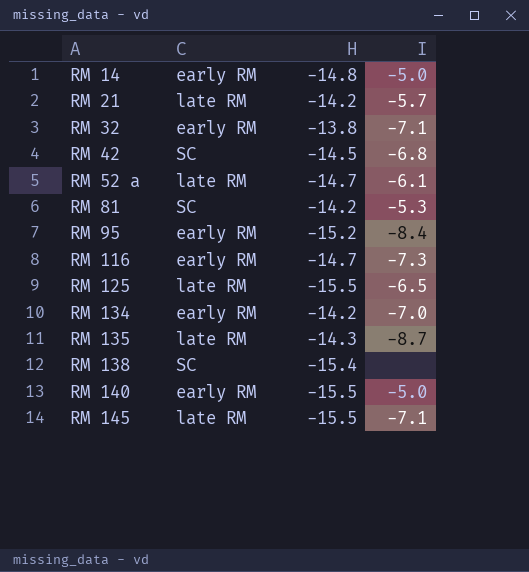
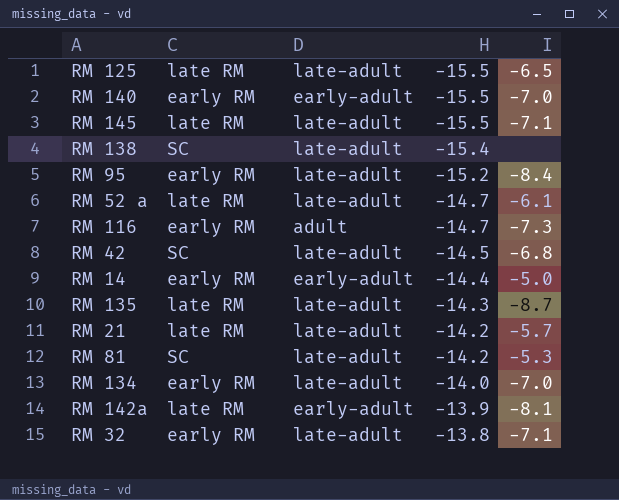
row order: A ascending -> H ascending
column D | position: none -> 3
RM 140 | I: -5.0 -> -7.0
RM 14 | H: -14.8 -> -14.4
RM 134 | H: -14.2 -> -14.0
row RM 142a: none -> late RM | early-adult | -13.9 | -8.1

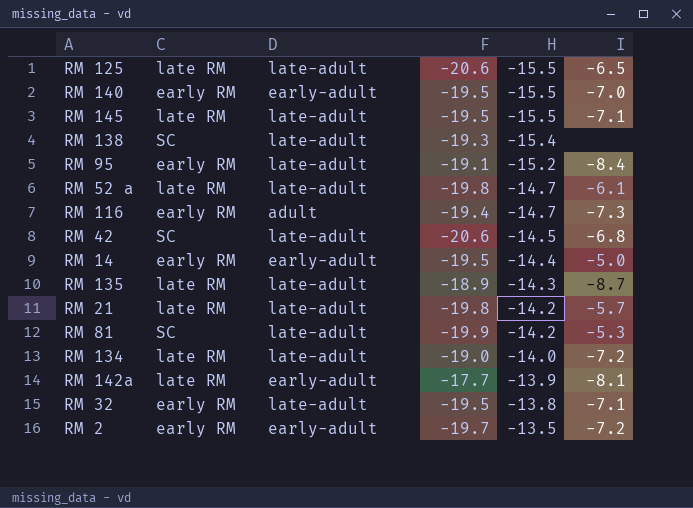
column F | position: none -> 4
RM 134 | C: early RM -> late RM
RM 134 | I: -7.0 -> -7.2
row RM 2: none -> early RM | early-adult | -19.7 | -13.5 | -7.2

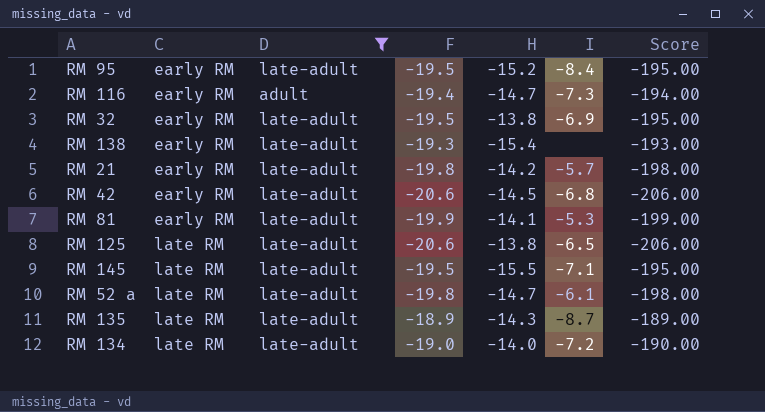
filter: none -> D != early-adult
row order: H ascending -> C ascending
column Score | formula: none -> [F] * 10
RM 95 | F: -19.1 -> -19.5
RM 32 | I: -7.1 -> -6.9
RM 138 | C: SC -> early RM
RM 21 | C: late RM -> early RM
RM 42 | C: SC -> early RM
RM 81 | C: SC -> early RM
RM 81 | H: -14.2 -> -14.1
RM 125 | H: -15.5 -> -13.8

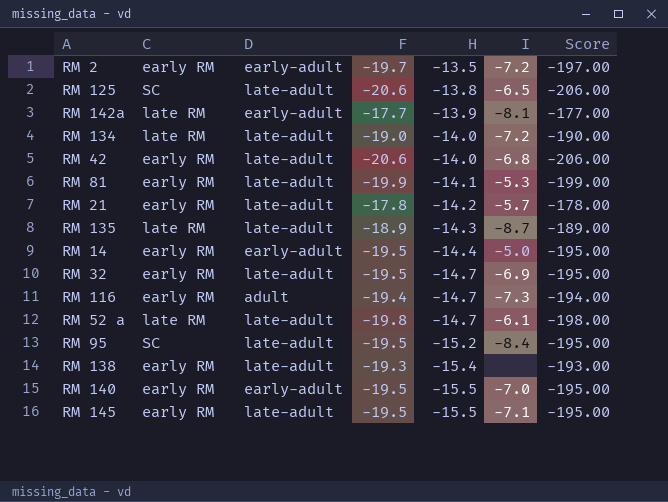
filter: D != early-adult -> none
row order: C ascending -> H descending
RM 125 | C: late RM -> SC
RM 42 | H: -14.5 -> -14.0
RM 21 | F: -19.8 -> -17.8
RM 21 | Score: -198.00 -> -178.00
RM 32 | H: -13.8 -> -14.7
RM 95 | C: early RM -> SC
RM 145 | C: late RM -> early RM

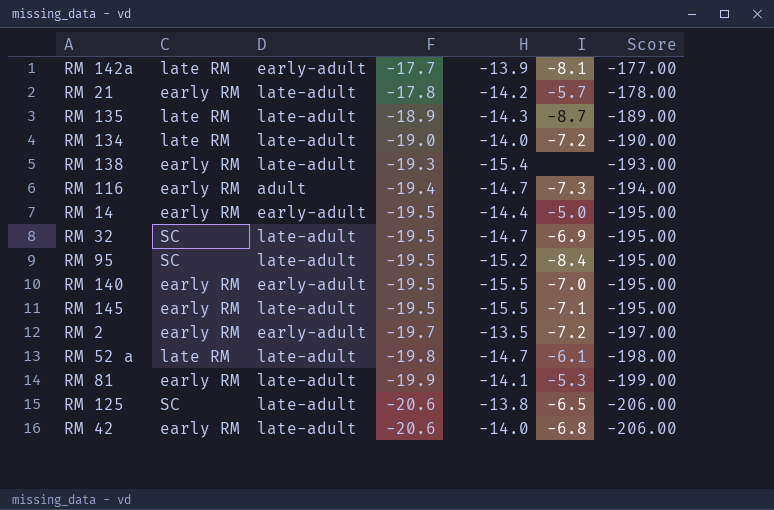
row order: H descending -> F descending
RM 32 | C: early RM -> SC

